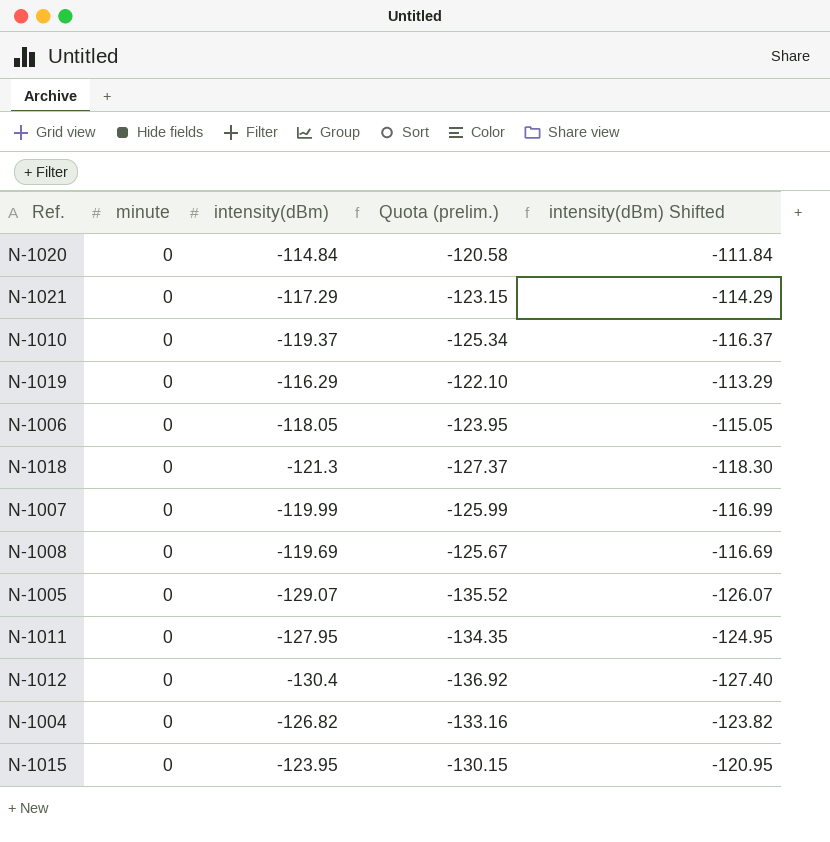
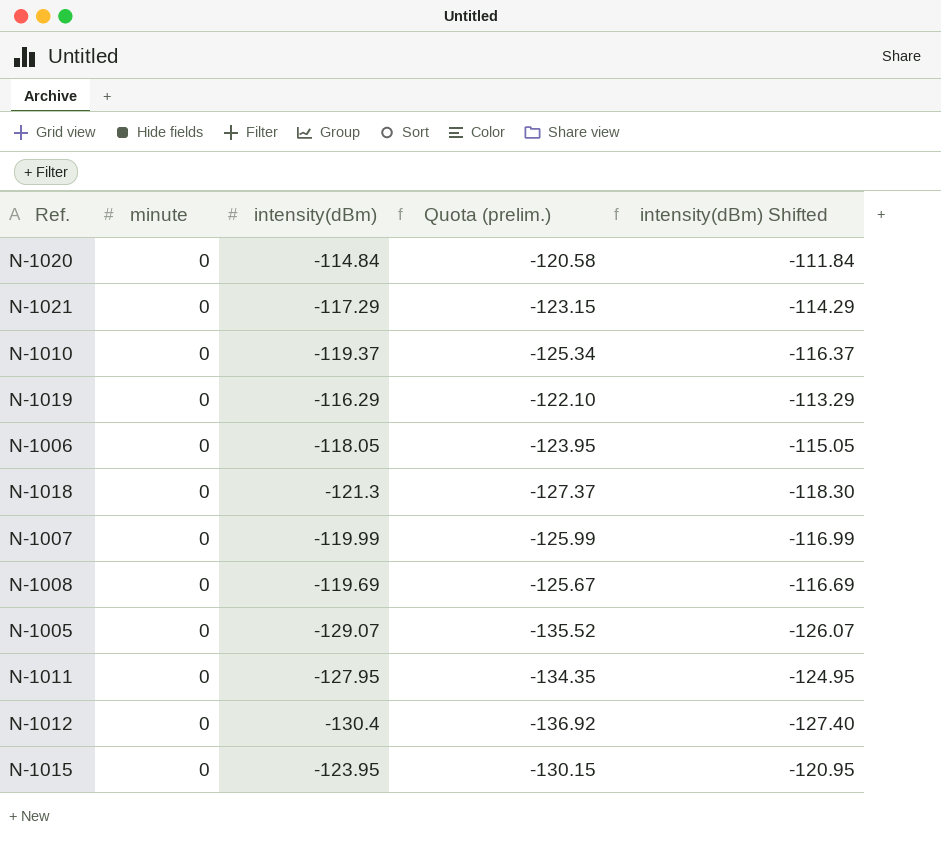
row N-1004: 0 | -126.82 | -133.16 | -123.82 -> none

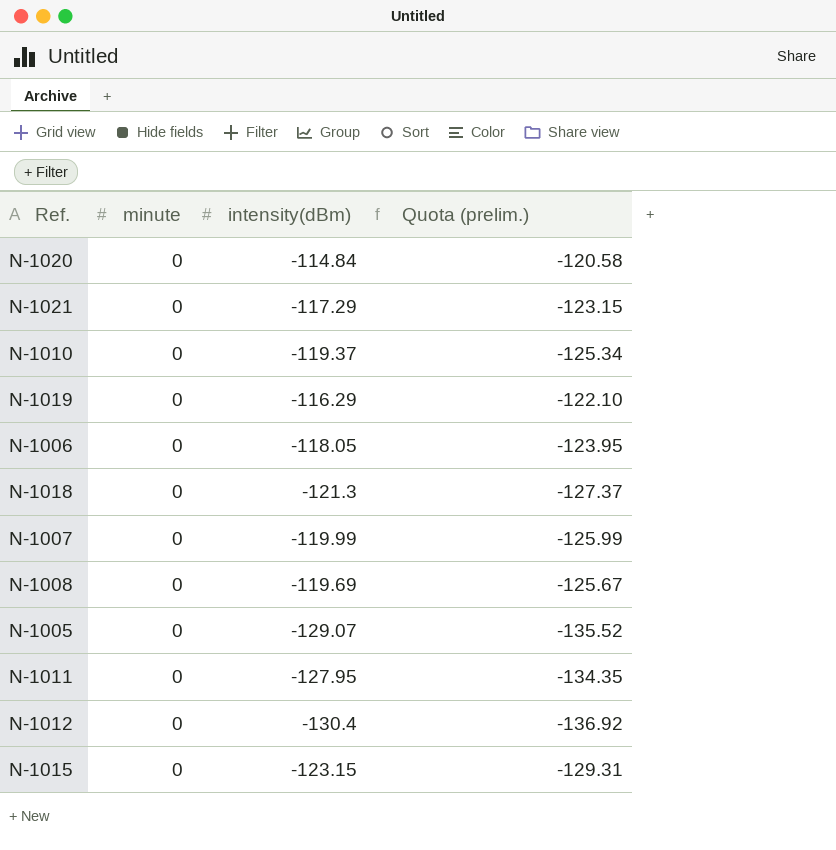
column intensity(dBm) Shifted | formula: [intensity(dBm)] + 3 -> none
N-1015 | intensity(dBm): -123.95 -> -123.15
N-1015 | Quota (prelim.): -130.15 -> -129.31

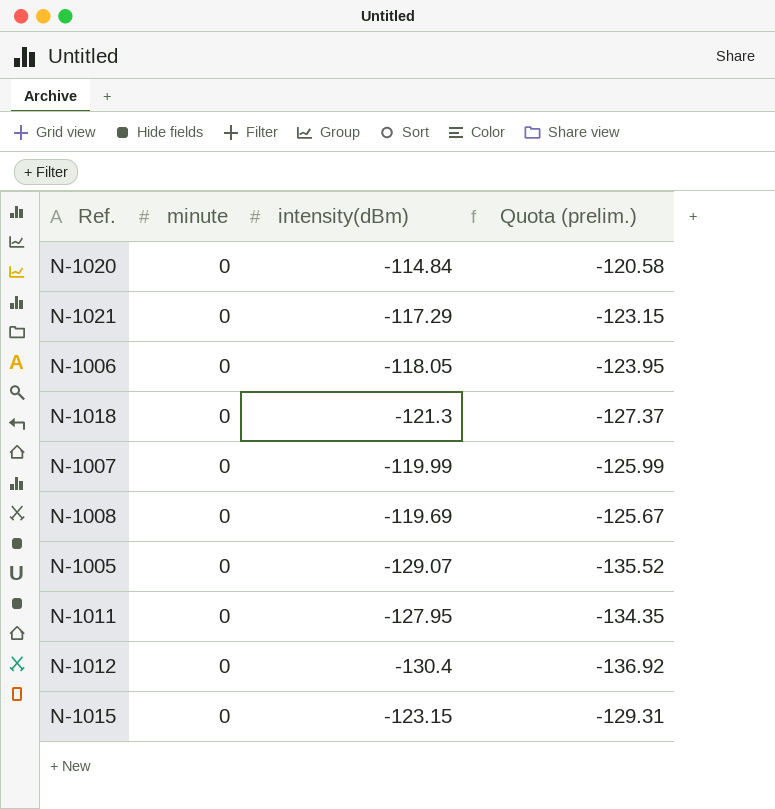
row N-1010: 0 | -119.37 | -125.34 -> none
row N-1019: 0 | -116.29 | -122.10 -> none

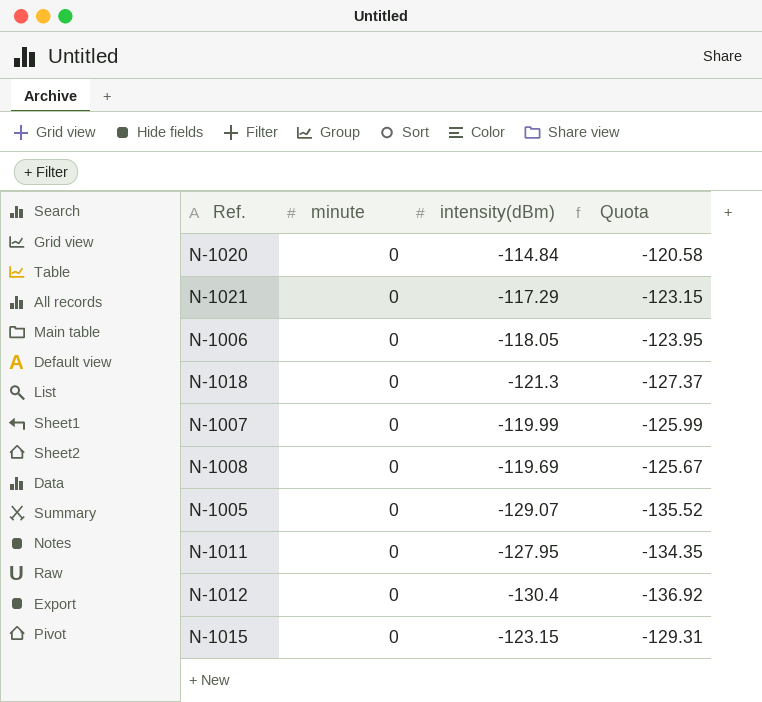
column name: Quota (prelim.) -> Quota

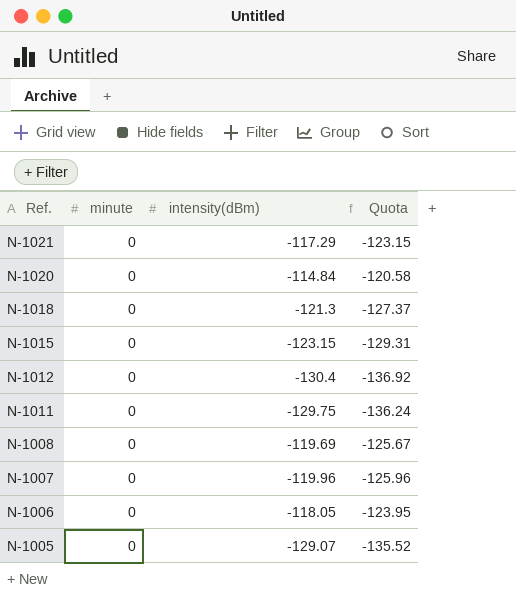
row order: none -> Ref. descending
N-1011 | intensity(dBm): -127.95 -> -129.75
N-1011 | Quota: -134.35 -> -136.24
N-1007 | intensity(dBm): -119.99 -> -119.96
N-1007 | Quota: -125.99 -> -125.96

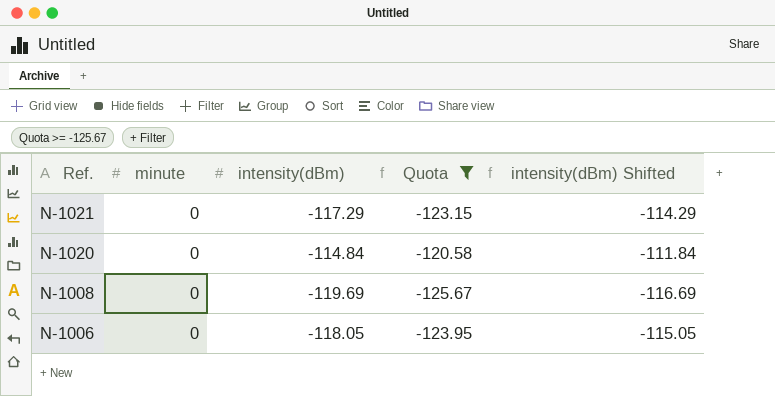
filter: none -> Quota >= -125.67
column intensity(dBm) Shifted | formula: none -> [intensity(dBm)] + 3

